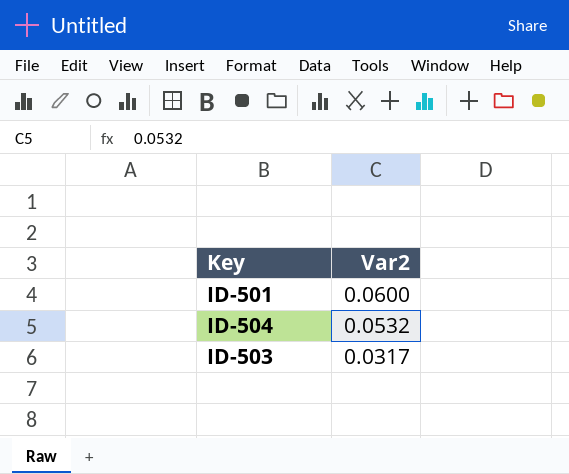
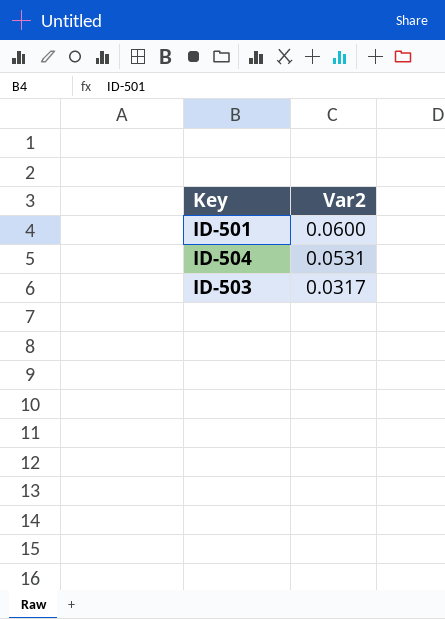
ID-504 | Var2: 0.0532 -> 0.0531

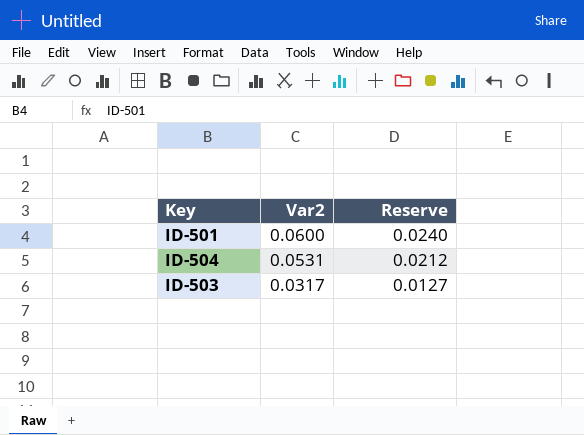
column Reserve | formula: none -> [Var2] * 0.4

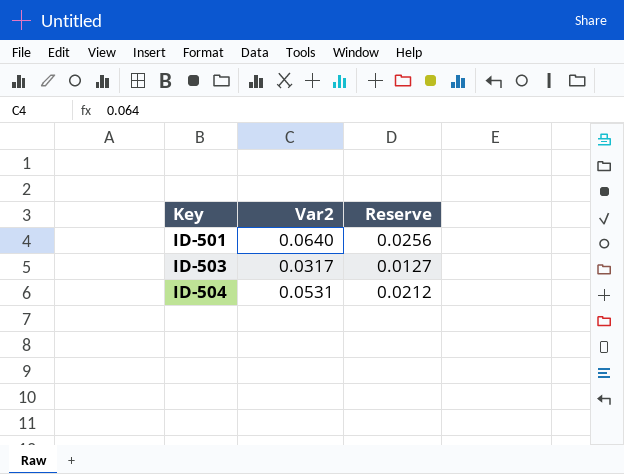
row order: Var2 descending -> Key ascending
ID-501 | Var2: 0.0600 -> 0.0640
ID-501 | Reserve: 0.0240 -> 0.0256

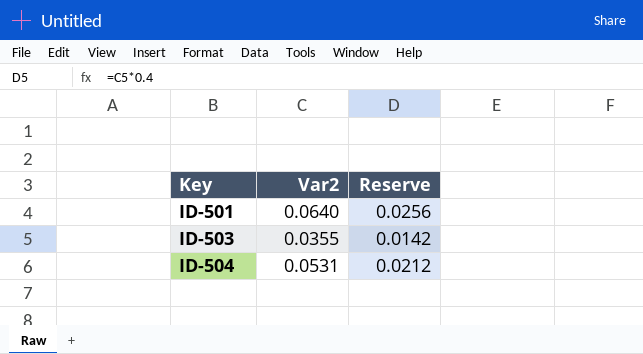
ID-503 | Var2: 0.0317 -> 0.0355
ID-503 | Reserve: 0.0127 -> 0.0142

